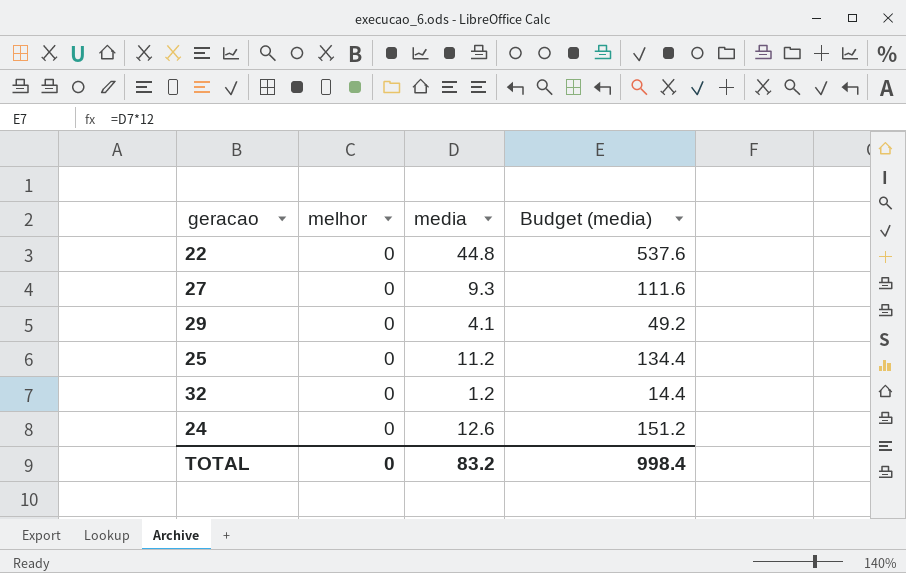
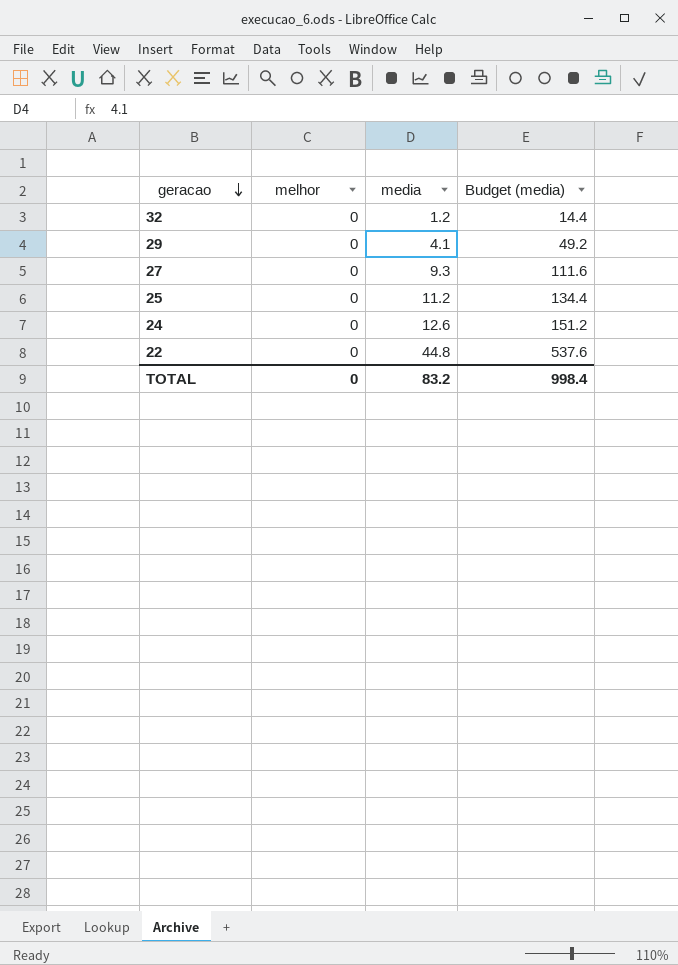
row order: none -> geracao descending

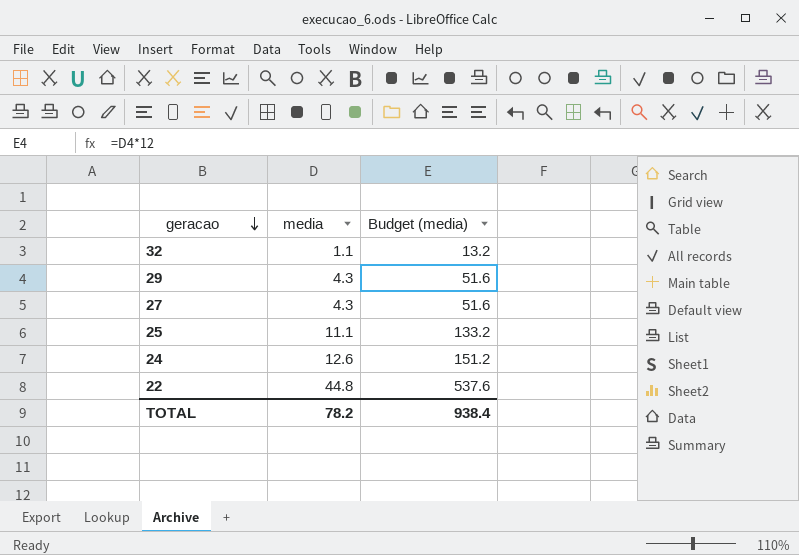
column melhor | position: 2 -> none
32 | media: 1.2 -> 1.1
32 | Budget (media): 14.4 -> 13.2
29 | media: 4.1 -> 4.3
29 | Budget (media): 49.2 -> 51.6
27 | media: 9.3 -> 4.3
27 | Budget (media): 111.6 -> 51.6
25 | media: 11.2 -> 11.1
25 | Budget (media): 134.4 -> 133.2
TOTAL | media: 83.2 -> 78.2
TOTAL | Budget (media): 998.4 -> 938.4

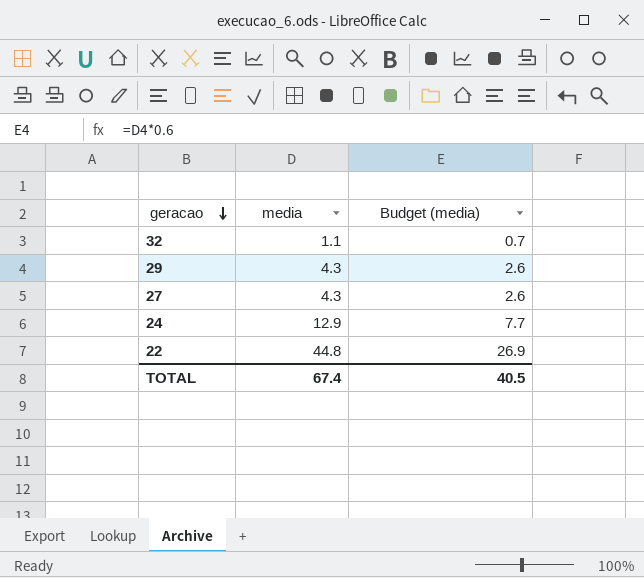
column Budget (media) | formula: [media] * 12 -> [media] * 0.6
row 25: 11.1 | 133.2 -> none
24 | media: 12.6 -> 12.9
TOTAL | media: 78.2 -> 67.4
TOTAL | Budget (media): 938.4 -> 40.5

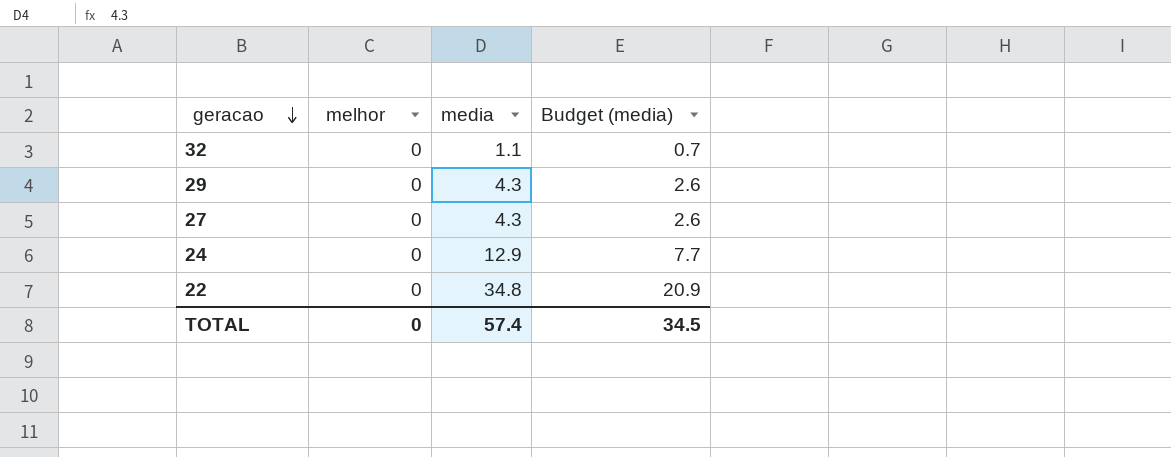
column melhor | position: none -> 2
22 | media: 44.8 -> 34.8
22 | Budget (media): 26.9 -> 20.9
TOTAL | media: 67.4 -> 57.4
TOTAL | Budget (media): 40.5 -> 34.5

